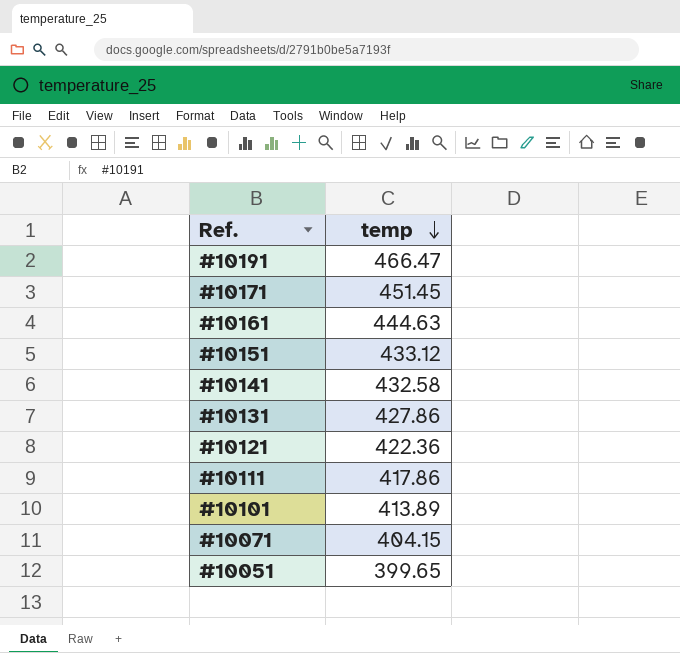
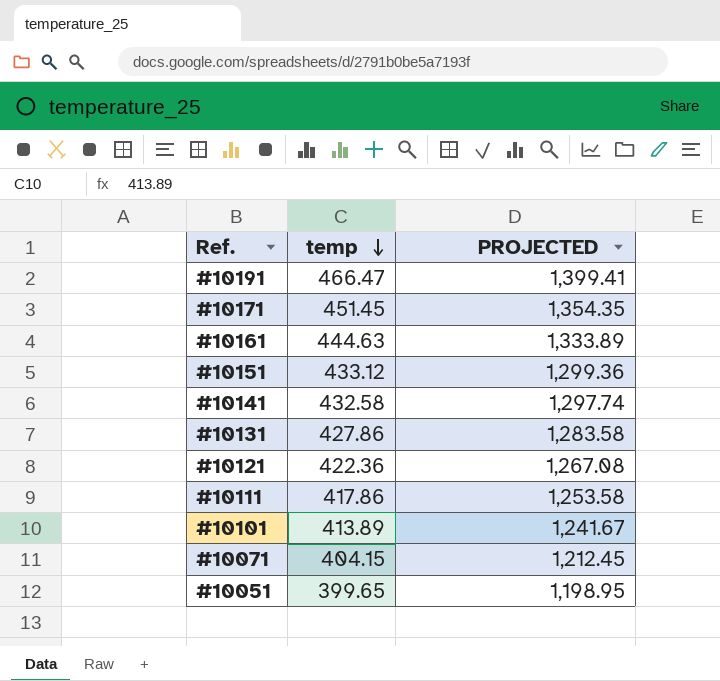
column PROJECTED | formula: none -> [temp] * 3

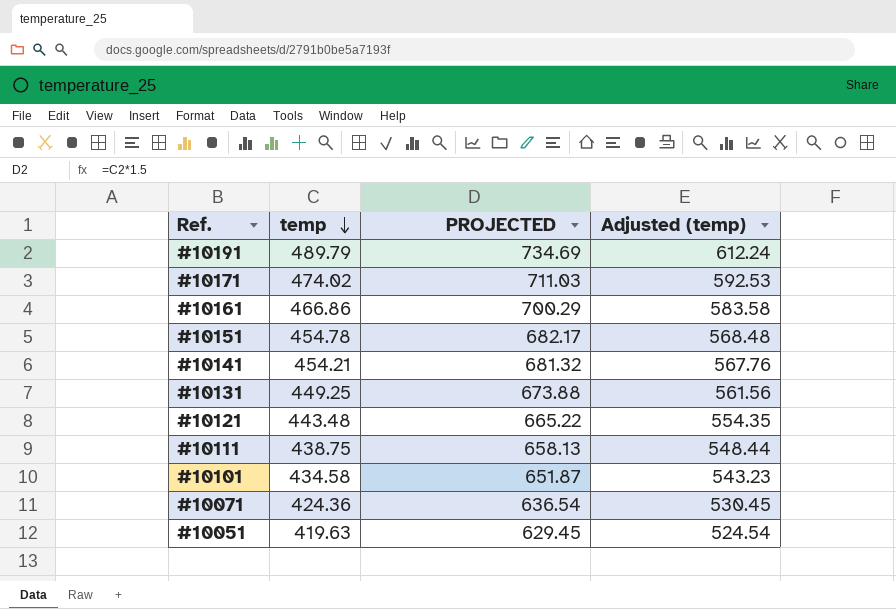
column PROJECTED | formula: [temp] * 3 -> [temp] * 1.5
column Adjusted (temp) | formula: none -> [temp] * 1.25
#10191 | temp: 466.47 -> 489.79
#10171 | temp: 451.45 -> 474.02
#10161 | temp: 444.63 -> 466.86
#10151 | temp: 433.12 -> 454.78
#10141 | temp: 432.58 -> 454.21
#10131 | temp: 427.86 -> 449.25
#10121 | temp: 422.36 -> 443.48
#10111 | temp: 417.86 -> 438.75
#10101 | temp: 413.89 -> 434.58
#10071 | temp: 404.15 -> 424.36
#10051 | temp: 399.65 -> 419.63

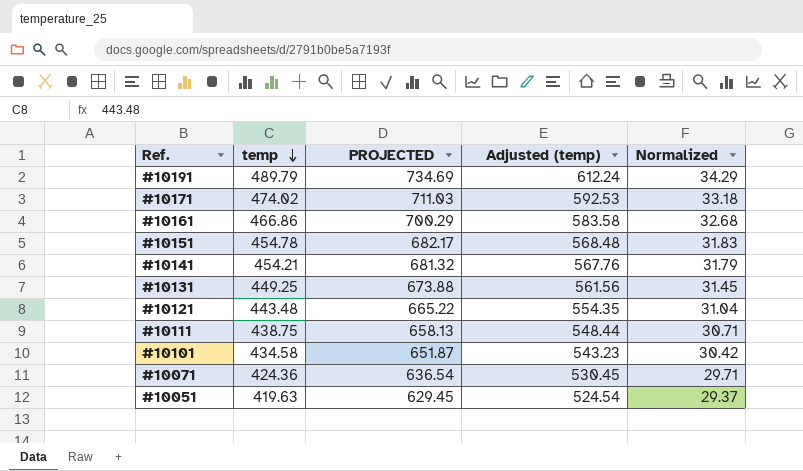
column Normalized | formula: none -> [temp] * 0.07

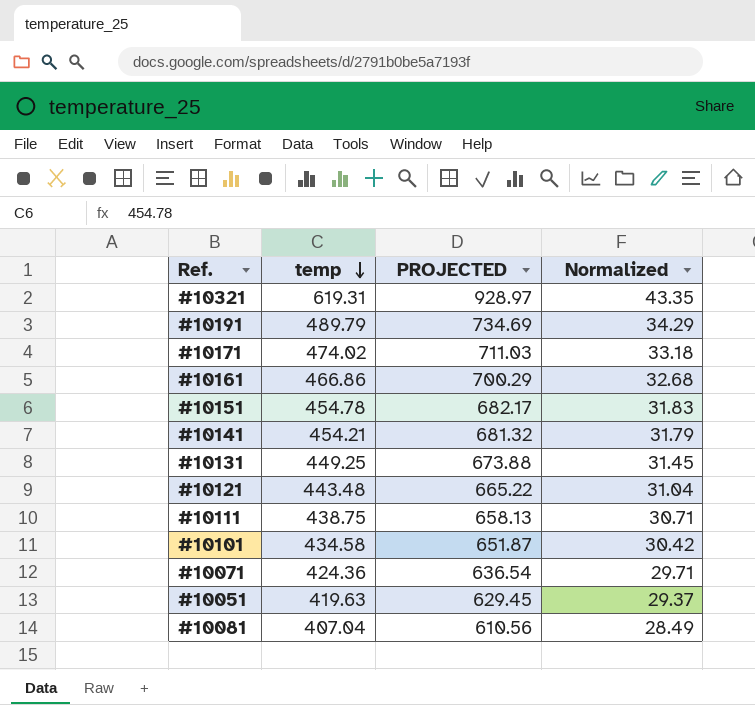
column Adjusted (temp) | formula: [temp] * 1.25 -> none
row #10321: none -> 619.31 | 928.97 | 43.35
row #10081: none -> 407.04 | 610.56 | 28.49

